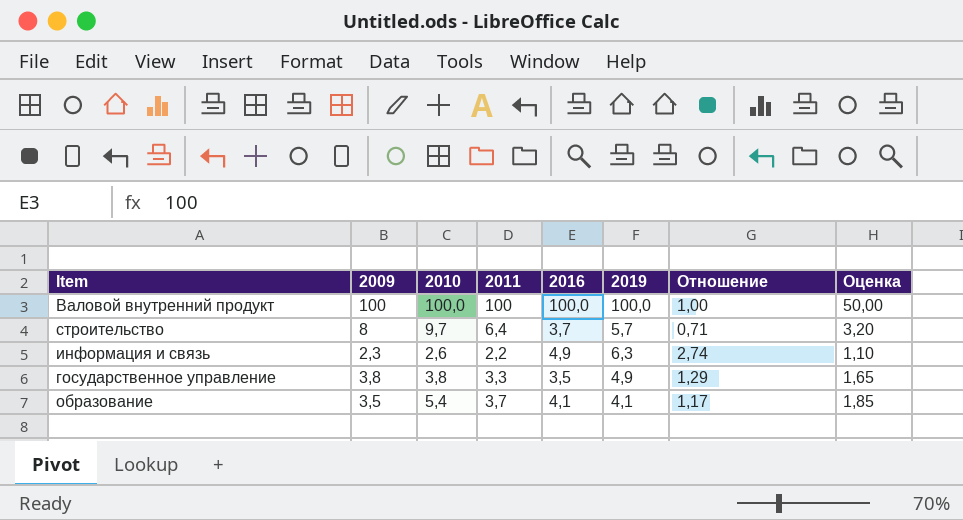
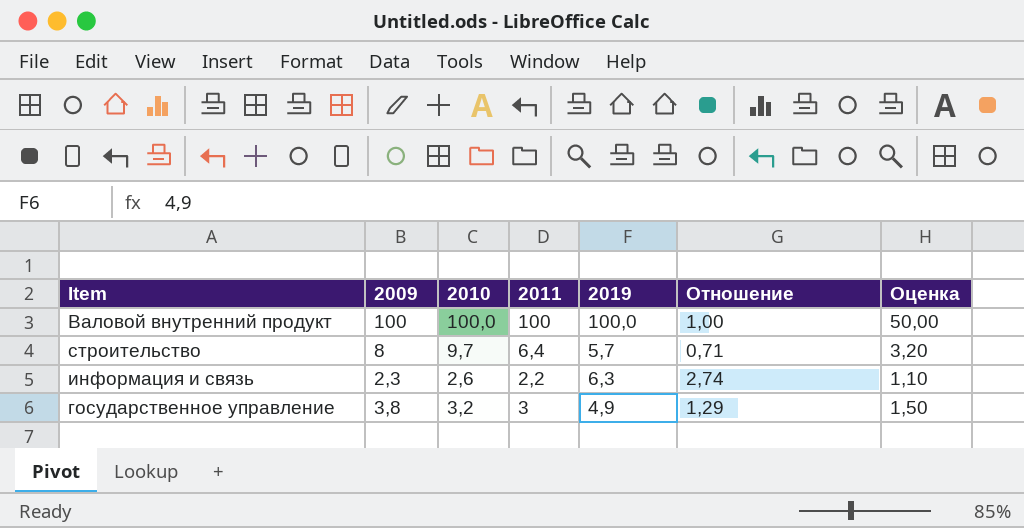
column 2016 | position: 5 -> none
row образование: 3,5 | 5,4 | 3,7 | 4,1 | 4,1 | 1,17 | 1,85 -> none
государственное управление | 2010: 3,8 -> 3,2
государственное управление | 2011: 3,3 -> 3
государственное управление | Оценка: 1,65 -> 1,50

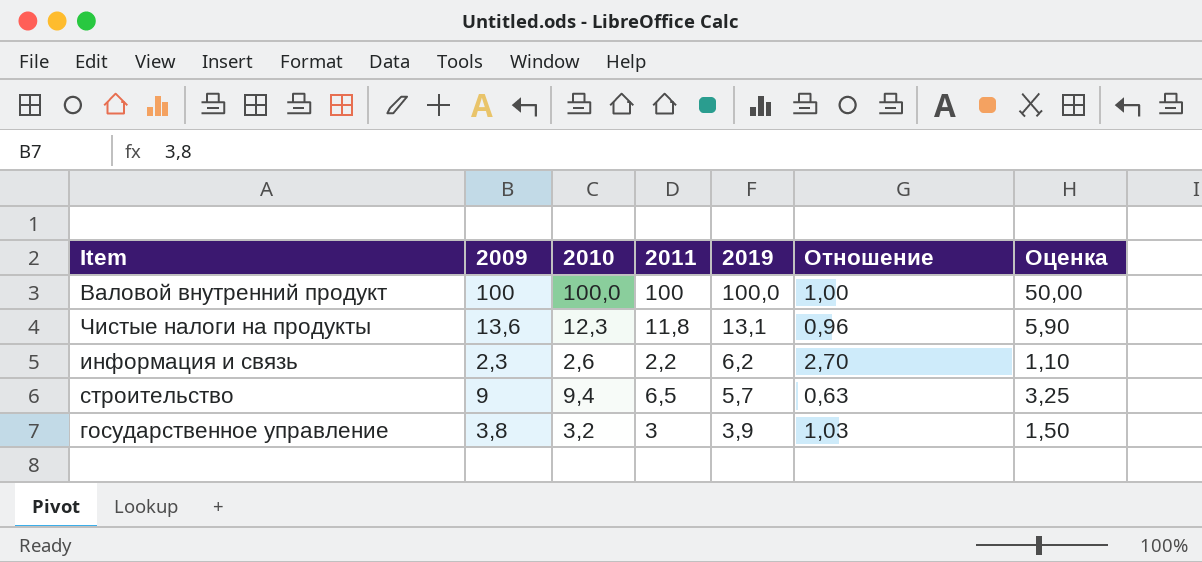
row order: none -> 2019 descending
row Чистые налоги на продукты: none -> 13,6 | 12,3 | 11,8 | 13,1 | 0,96 | 5,90
информация и связь | 2019: 6,3 -> 6,2
информация и связь | Отношение: 2,74 -> 2,70
строительство | 2009: 8 -> 9
строительство | 2010: 9,7 -> 9,4
строительство | 2011: 6,4 -> 6,5
строительство | Отношение: 0,71 -> 0,63
строительство | Оценка: 3,20 -> 3,25
государственное управление | 2019: 4,9 -> 3,9
государственное управление | Отношение: 1,29 -> 1,03

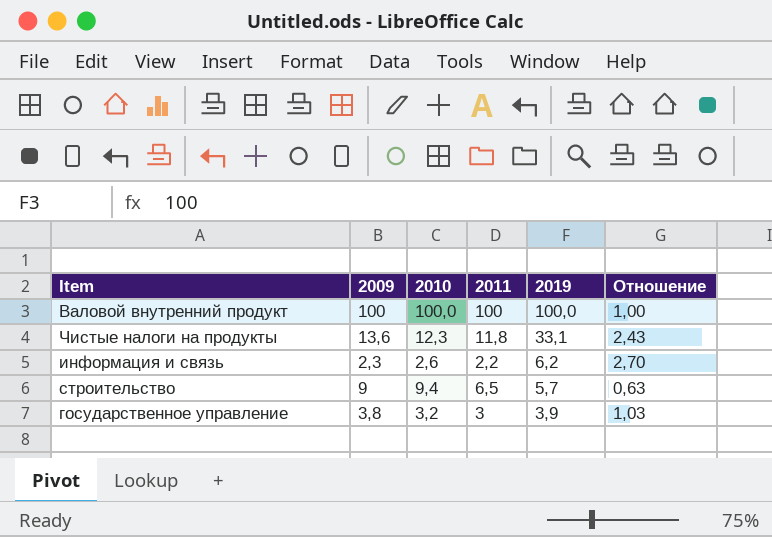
column Оценка | formula: [2011] * 0,5 -> none
Чистые налоги на продукты | 2019: 13,1 -> 33,1
Чистые налоги на продукты | Отношение: 0,96 -> 2,43

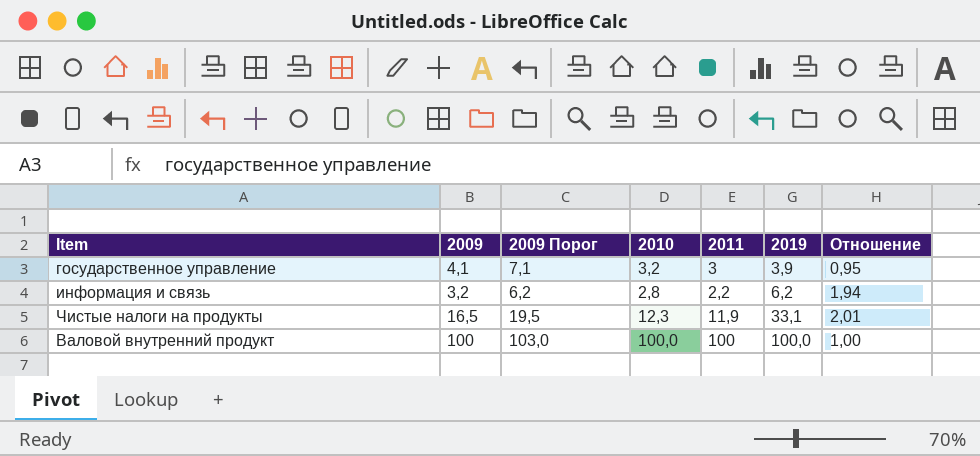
row order: 2019 descending -> 2019 ascending
column 2009 Порог | formula: none -> [2009] + 3
row строительство: 9 | 9,4 | 6,5 | 5,7 | 0,63 -> none
государственное управление | 2009: 3,8 -> 4,1
государственное управление | Отношение: 1,03 -> 0,95
информация и связь | 2009: 2,3 -> 3,2
информация и связь | 2010: 2,6 -> 2,8
информация и связь | Отношение: 2,70 -> 1,94
Чистые налоги на продукты | 2009: 13,6 -> 16,5
Чистые налоги на продукты | 2011: 11,8 -> 11,9
Чистые налоги на продукты | Отношение: 2,43 -> 2,01

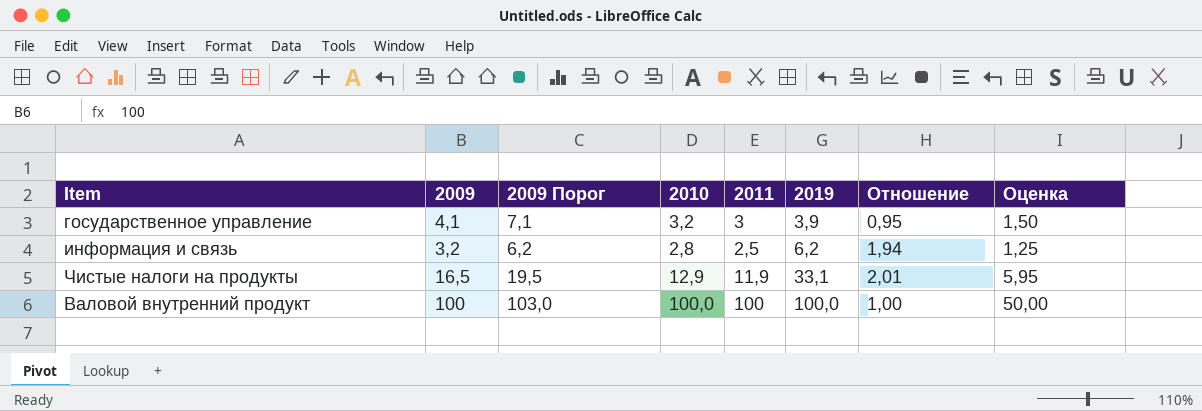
column Оценка | formula: none -> [2011] * 0,5
информация и связь | 2011: 2,2 -> 2,5
Чистые налоги на продукты | 2010: 12,3 -> 12,9

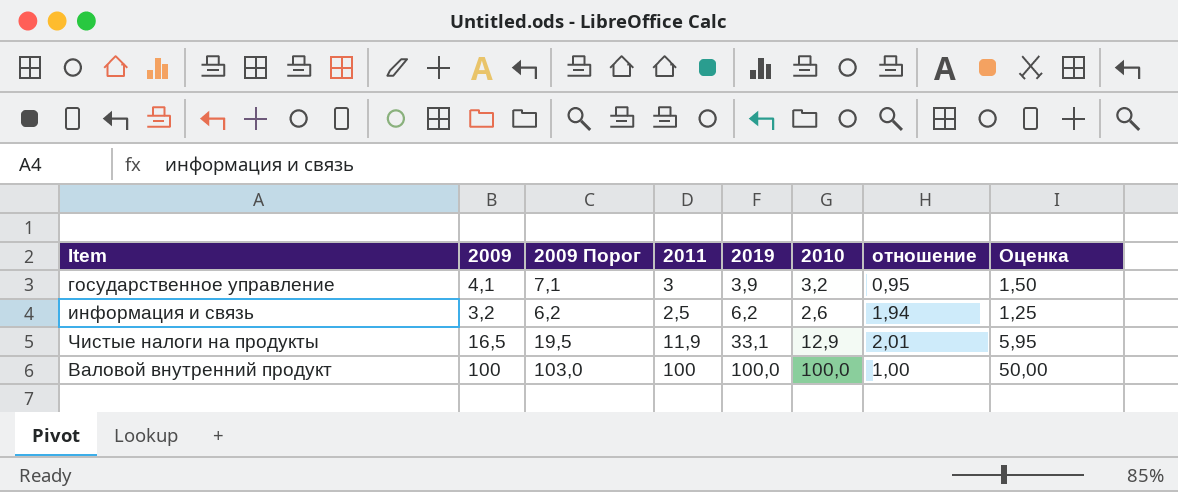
column 2010 | position: 4 -> 6
column name: Отношение -> отношение
информация и связь | 2010: 2,8 -> 2,6

